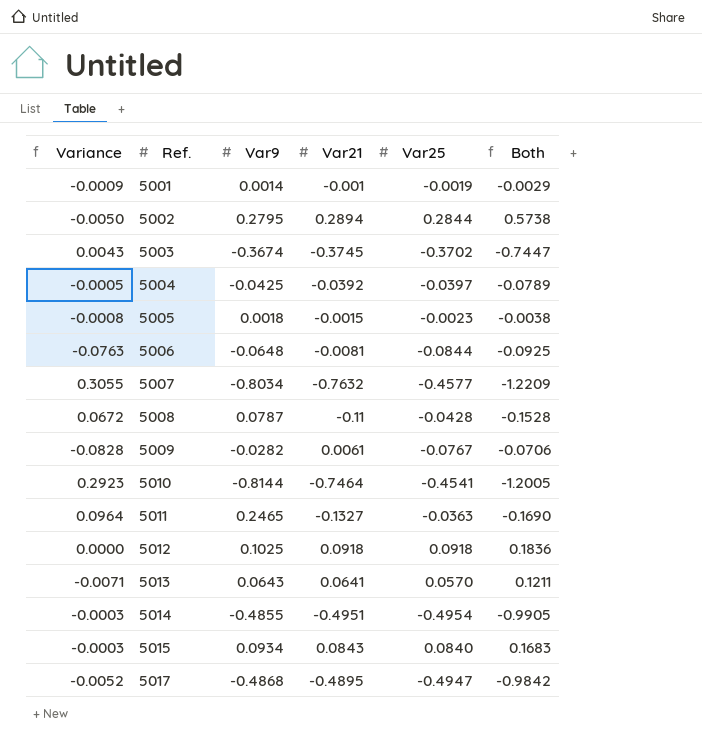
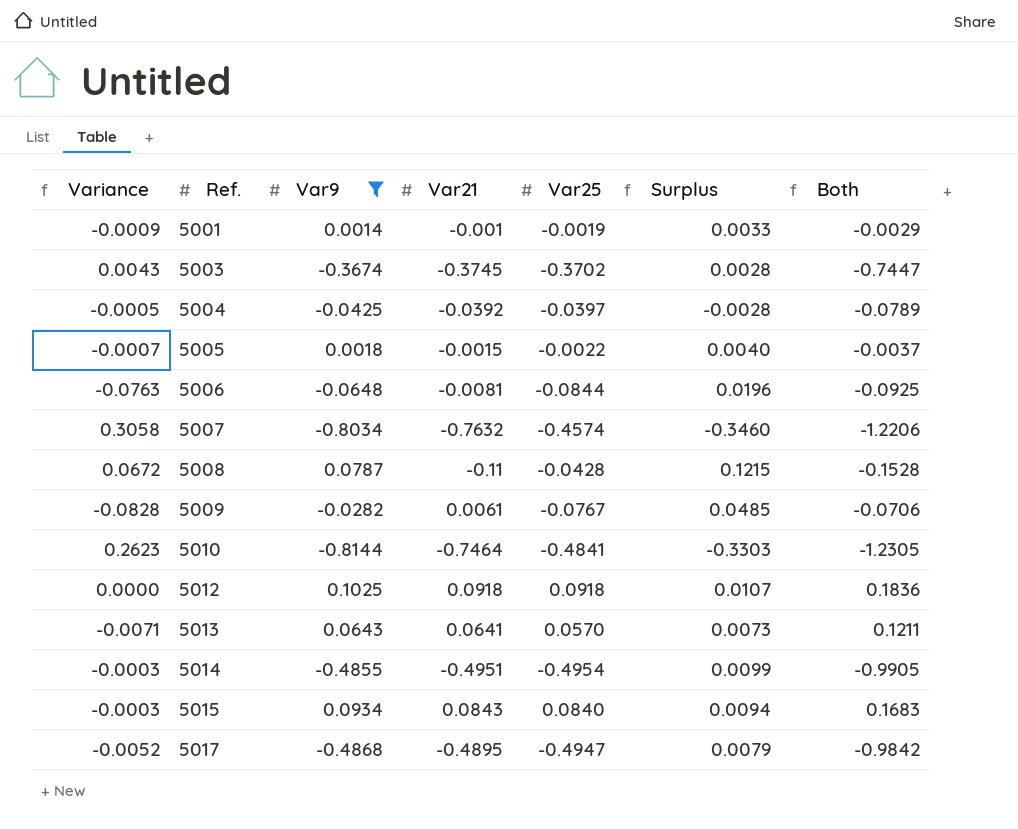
filter: none -> Var9 <= 0.1025
column Surplus | formula: none -> [Var9] - [Var25]
5005 | Variance: -0.0008 -> -0.0007
5005 | Var25: -0.0023 -> -0.0022
5005 | Both: -0.0038 -> -0.0037
5007 | Variance: 0.3055 -> 0.3058
5007 | Var25: -0.4577 -> -0.4574
5007 | Both: -1.2209 -> -1.2206
5010 | Variance: 0.2923 -> 0.2623
5010 | Var25: -0.4541 -> -0.4841
5010 | Both: -1.2005 -> -1.2305

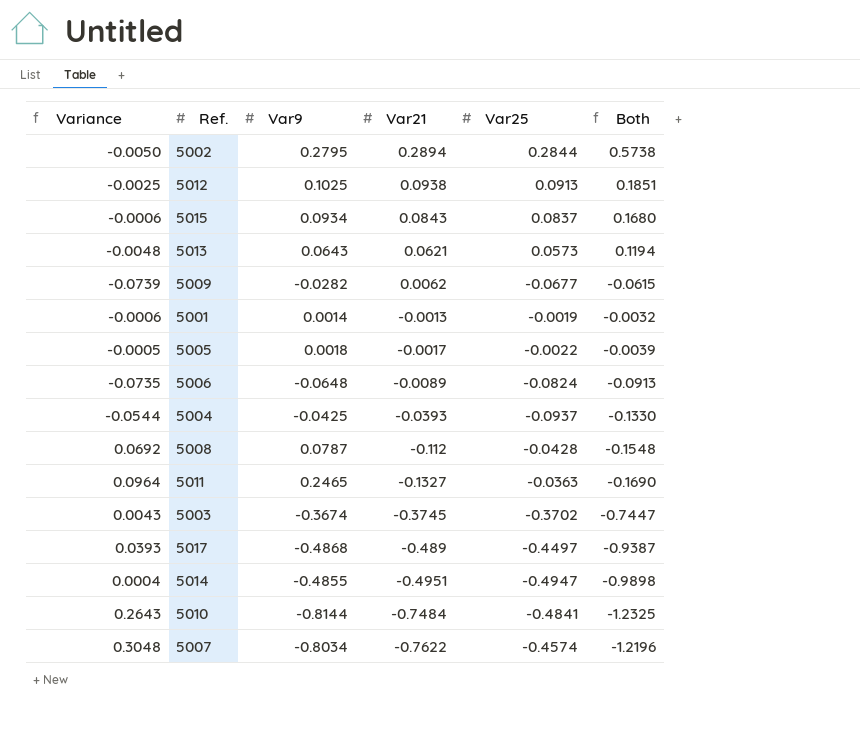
filter: Var9 <= 0.1025 -> none
row order: Ref. ascending -> Var21 descending
column Surplus | formula: [Var9] - [Var25] -> none
5012 | Variance: 0.0000 -> -0.0025
5012 | Var21: 0.0918 -> 0.0938
5012 | Var25: 0.0918 -> 0.0913
5012 | Both: 0.1836 -> 0.1851
5015 | Variance: -0.0003 -> -0.0006
5015 | Var25: 0.0840 -> 0.0837
5015 | Both: 0.1683 -> 0.1680
5013 | Variance: -0.0071 -> -0.0048
5013 | Var21: 0.0641 -> 0.0621
5013 | Var25: 0.0570 -> 0.0573
5013 | Both: 0.1211 -> 0.1194
5009 | Variance: -0.0828 -> -0.0739
5009 | Var21: 0.0061 -> 0.0062
5009 | Var25: -0.0767 -> -0.0677
5009 | Both: -0.0706 -> -0.0615
5001 | Variance: -0.0009 -> -0.0006
5001 | Var21: -0.001 -> -0.0013
5001 | Both: -0.0029 -> -0.0032
5005 | Variance: -0.0007 -> -0.0005
5005 | Var21: -0.0015 -> -0.0017
5005 | Both: -0.0037 -> -0.0039
5006 | Variance: -0.0763 -> -0.0735
5006 | Var21: -0.0081 -> -0.0089
5006 | Var25: -0.0844 -> -0.0824
5006 | Both: -0.0925 -> -0.0913
5004 | Variance: -0.0005 -> -0.0544
5004 | Var21: -0.0392 -> -0.0393
5004 | Var25: -0.0397 -> -0.0937
5004 | Both: -0.0789 -> -0.1330
5008 | Variance: 0.0672 -> 0.0692
5008 | Var21: -0.11 -> -0.112
5008 | Both: -0.1528 -> -0.1548
5017 | Variance: -0.0052 -> 0.0393
5017 | Var21: -0.4895 -> -0.489
5017 | Var25: -0.4947 -> -0.4497
5017 | Both: -0.9842 -> -0.9387
5014 | Variance: -0.0003 -> 0.0004
5014 | Var25: -0.4954 -> -0.4947
5014 | Both: -0.9905 -> -0.9898
5010 | Variance: 0.2623 -> 0.2643
5010 | Var21: -0.7464 -> -0.7484
5010 | Both: -1.2305 -> -1.2325
5007 | Variance: 0.3058 -> 0.3048
5007 | Var21: -0.7632 -> -0.7622
5007 | Both: -1.2206 -> -1.2196

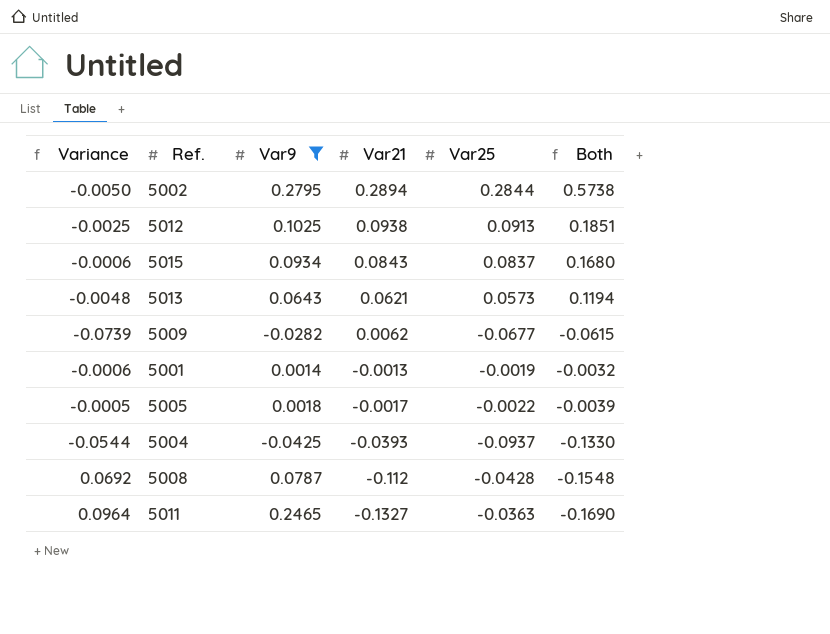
filter: none -> Var9 >= -0.0425

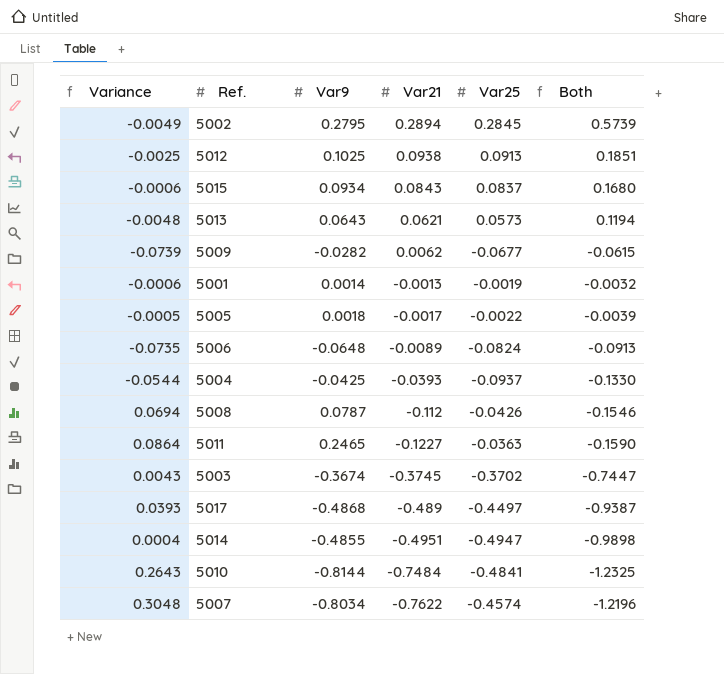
filter: Var9 >= -0.0425 -> none
5002 | Variance: -0.0050 -> -0.0049
5002 | Var25: 0.2844 -> 0.2845
5002 | Both: 0.5738 -> 0.5739
5008 | Variance: 0.0692 -> 0.0694
5008 | Var25: -0.0428 -> -0.0426
5008 | Both: -0.1548 -> -0.1546
5011 | Variance: 0.0964 -> 0.0864
5011 | Var21: -0.1327 -> -0.1227
5011 | Both: -0.1690 -> -0.1590

